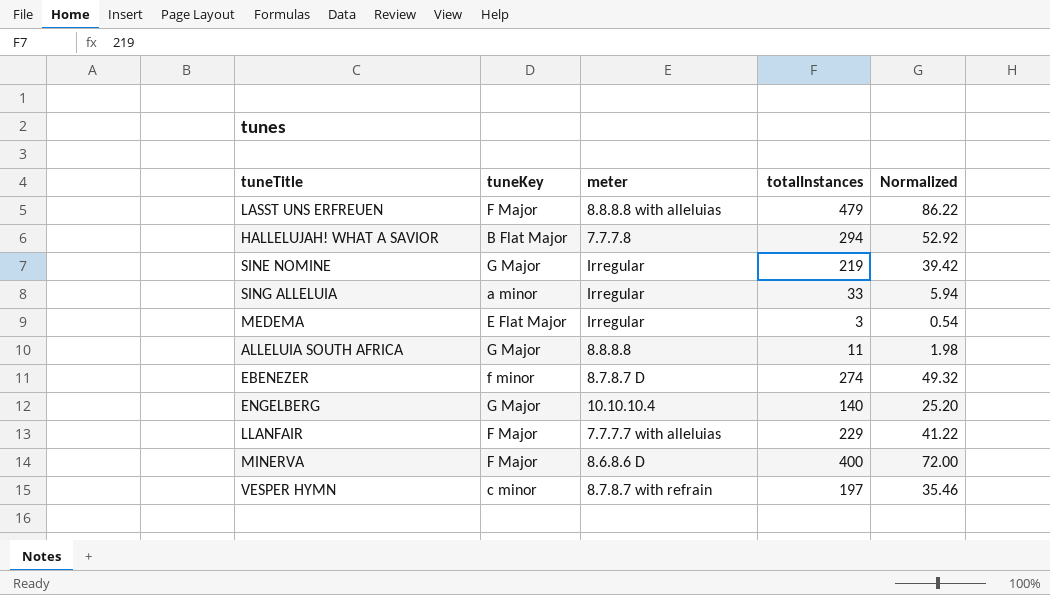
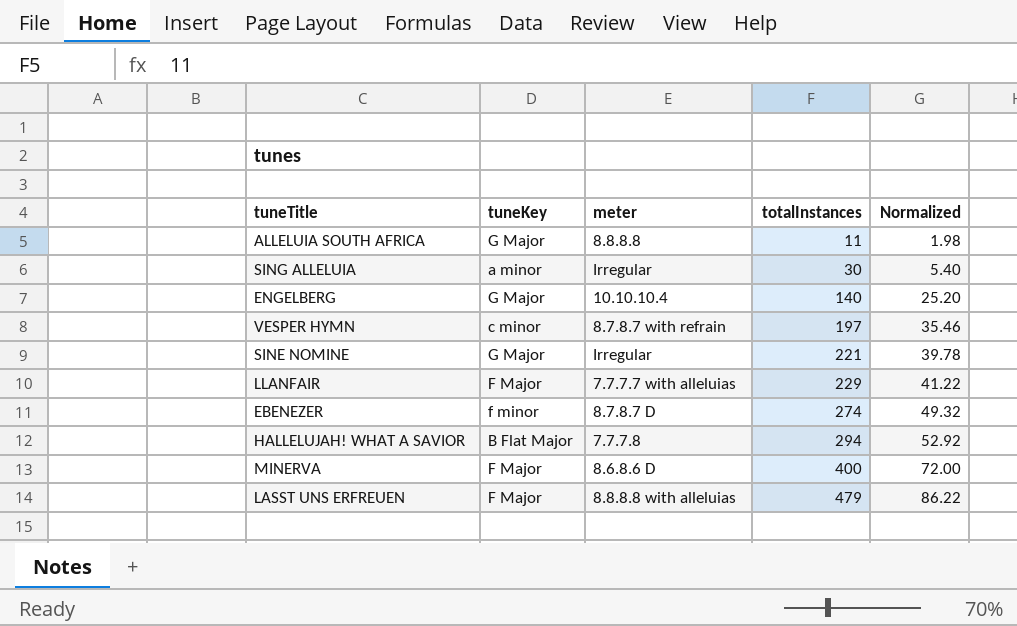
row order: none -> totalInstances ascending
row MEDEMA: E Flat Major | Irregular | 3 | 0.54 -> none
SING ALLELUIA | totalInstances: 33 -> 30
SING ALLELUIA | Normalized: 5.94 -> 5.40
SINE NOMINE | totalInstances: 219 -> 221
SINE NOMINE | Normalized: 39.42 -> 39.78

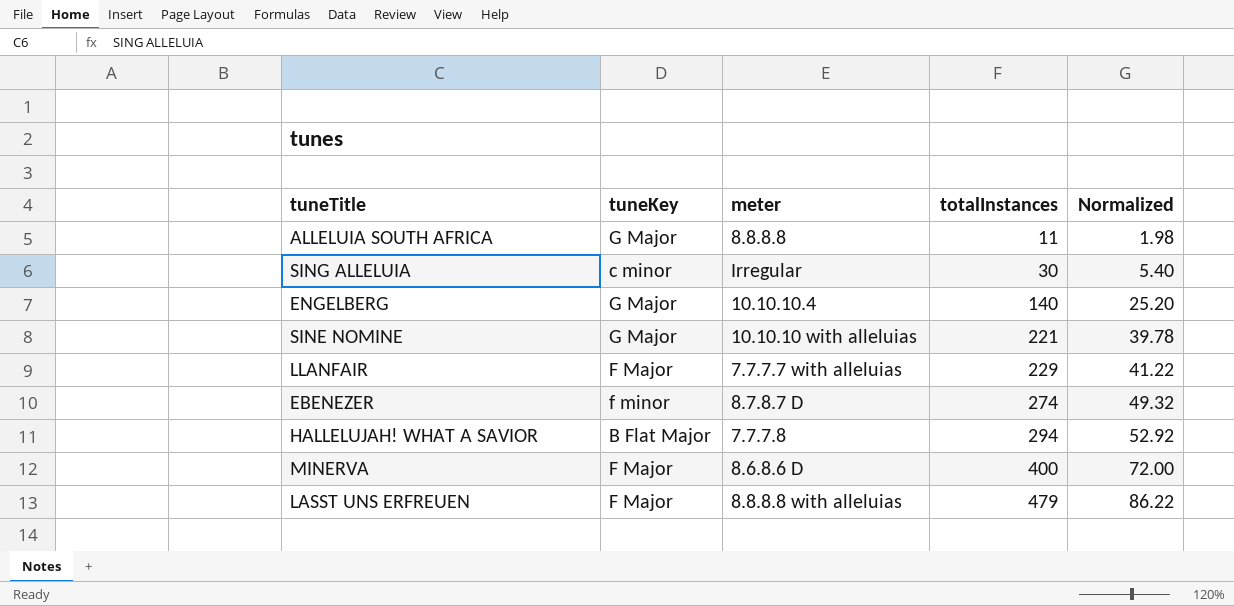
row VESPER HYMN: c minor | 8.7.8.7 with refrain | 197 | 35.46 -> none
SING ALLELUIA | tuneKey: a minor -> c minor
SINE NOMINE | meter: Irregular -> 10.10.10 with alleluias

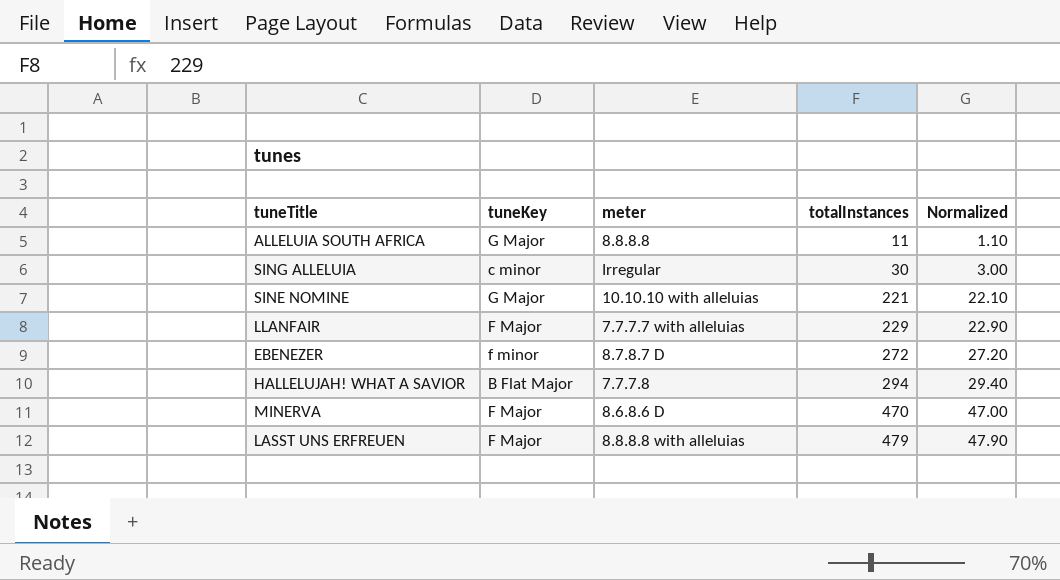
column Normalized | formula: [totalInstances] * 0.18 -> [totalInstances] * 0.1
row ENGELBERG: G Major | 10.10.10.4 | 140 | 25.20 -> none
EBENEZER | totalInstances: 274 -> 272
MINERVA | totalInstances: 400 -> 470

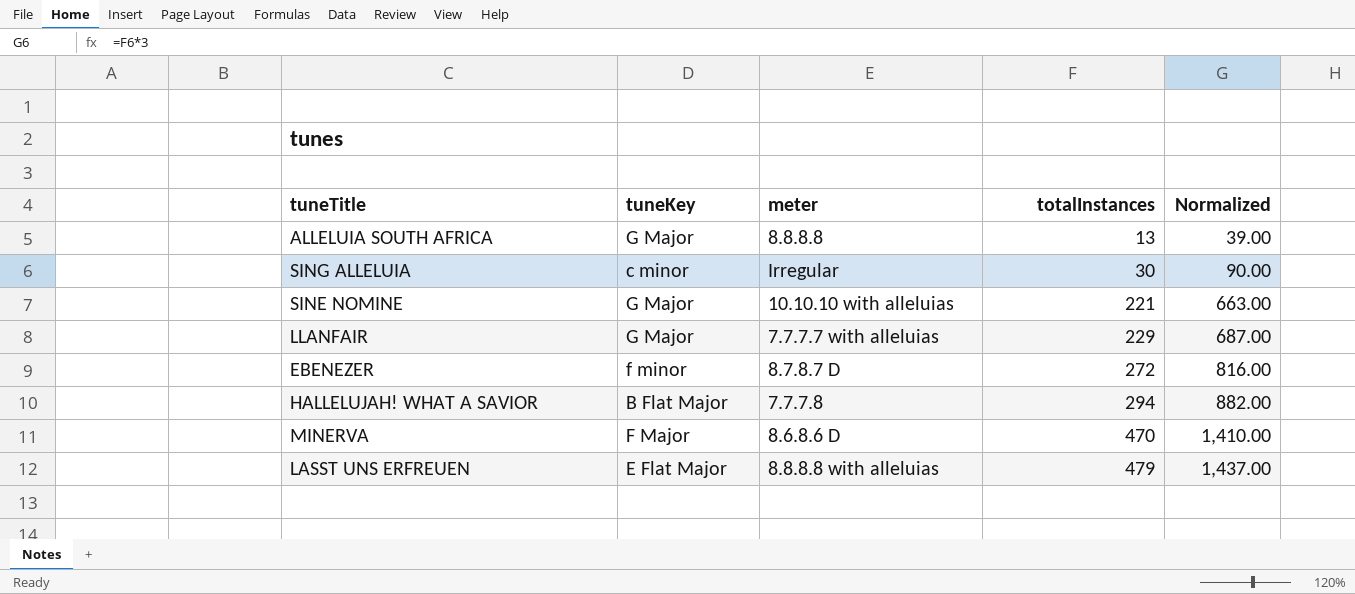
column Normalized | formula: [totalInstances] * 0.1 -> [totalInstances] * 3
ALLELUIA SOUTH AFRICA | totalInstances: 11 -> 13
LLANFAIR | tuneKey: F Major -> G Major
LASST UNS ERFREUEN | tuneKey: F Major -> E Flat Major

